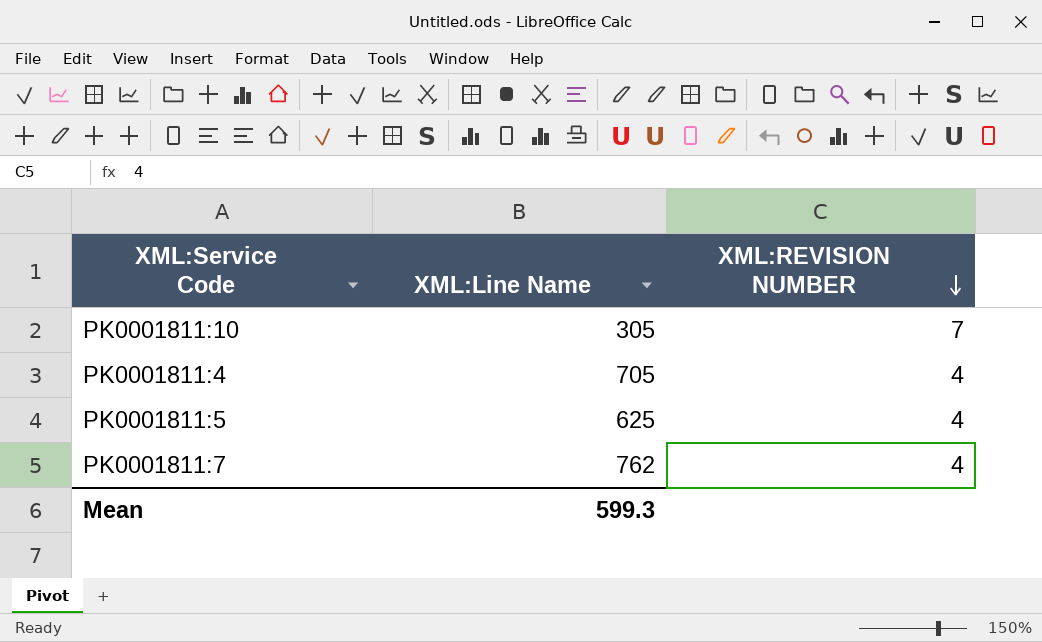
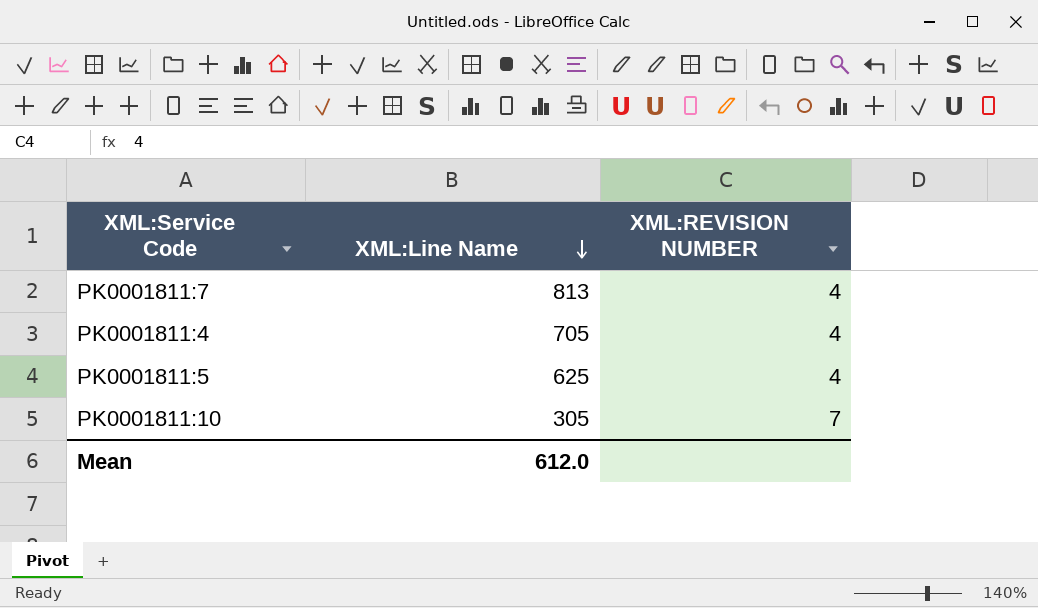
row order: XML:REVISION NUMBER descending -> XML:Line Name descending
PK0001811:7 | XML:Line Name: 762 -> 813
Mean | XML:Line Name: 599.3 -> 612.0

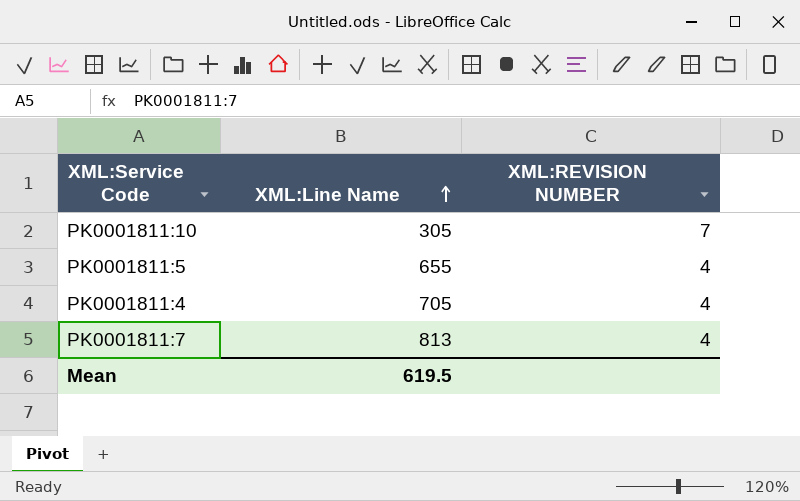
row order: XML:Line Name descending -> XML:Line Name ascending
PK0001811:5 | XML:Line Name: 625 -> 655
Mean | XML:Line Name: 612.0 -> 619.5

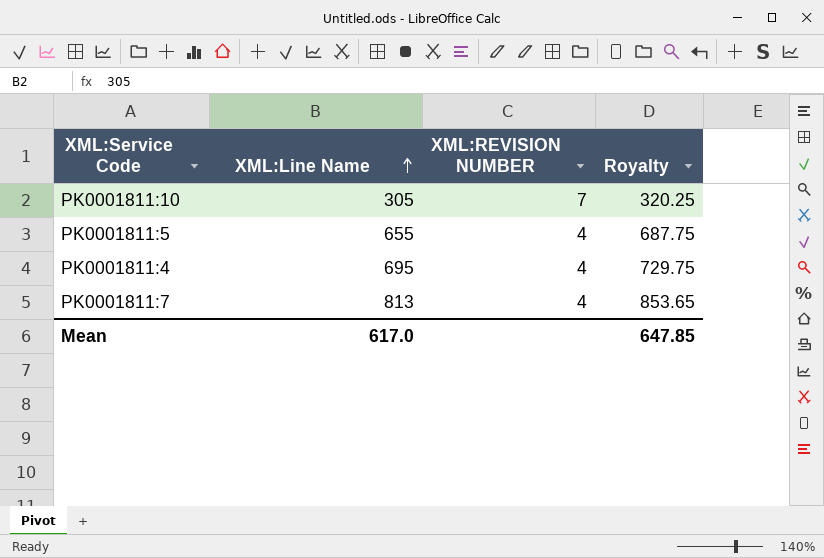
column Royalty | formula: none -> [XML:Line Name] * 1.05
PK0001811:4 | XML:Line Name: 705 -> 695
Mean | XML:Line Name: 619.5 -> 617.0

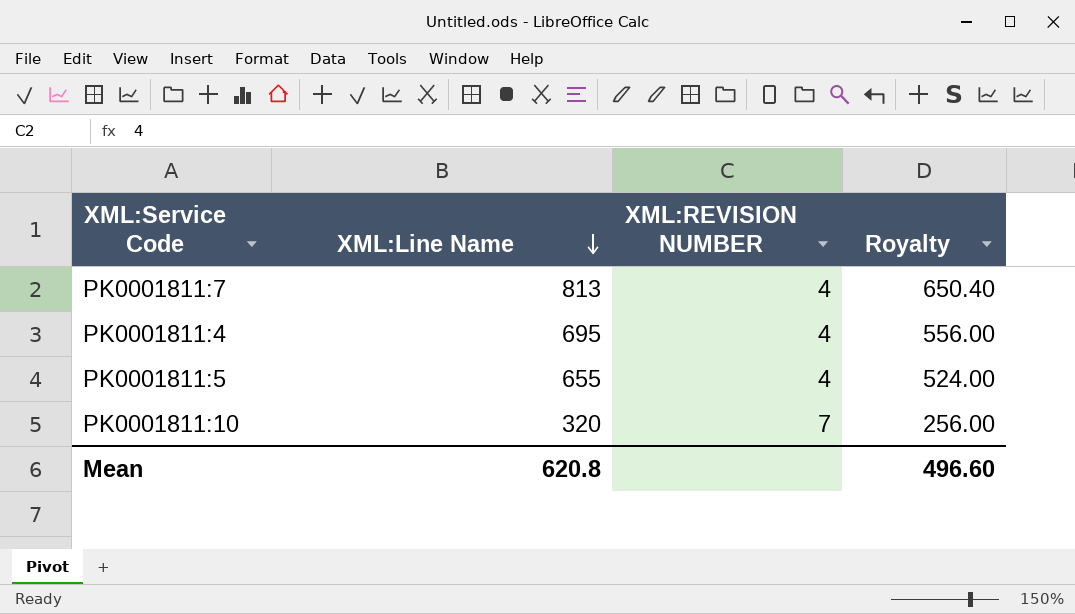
row order: XML:Line Name ascending -> XML:Line Name descending
column Royalty | formula: [XML:Line Name] * 1.05 -> [XML:Line Name] * 0.8
PK0001811:10 | XML:Line Name: 305 -> 320
Mean | XML:Line Name: 617.0 -> 620.8
Mean | Royalty: 647.85 -> 496.60

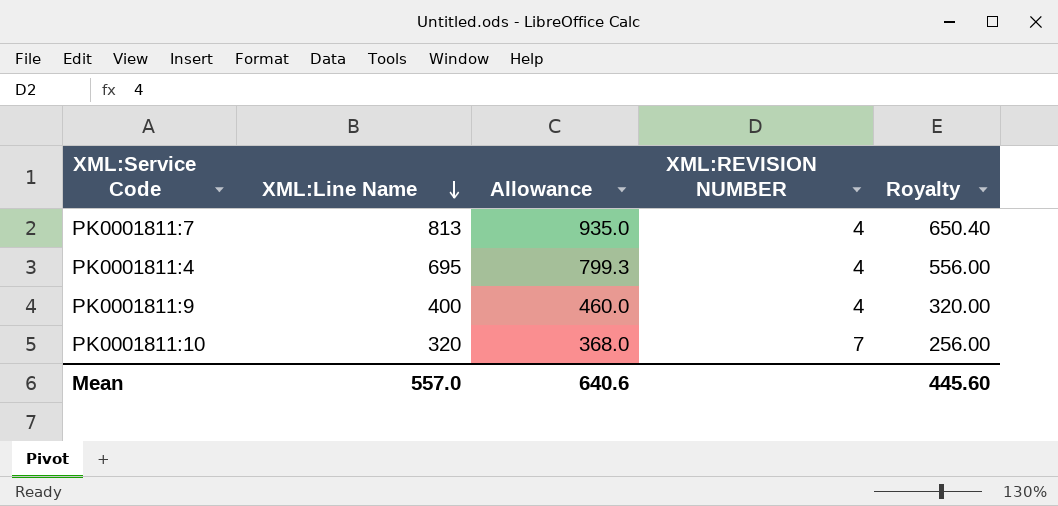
column Allowance | formula: none -> [XML:Line Name] * 1.15
row PK0001811:5: 655 | 4 | 524.00 -> none
row PK0001811:9: none -> 400 | 460.0 | 4 | 320.00
Mean | XML:Line Name: 620.8 -> 557.0
Mean | Royalty: 496.60 -> 445.60

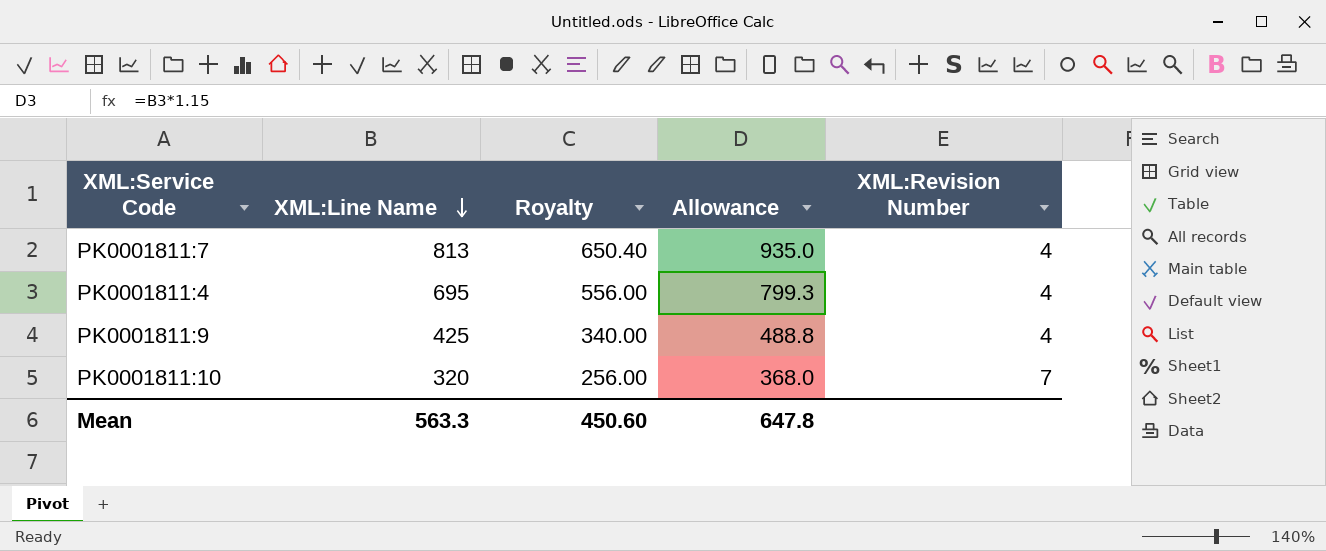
column Royalty | position: 5 -> 3
column name: XML:REVISION NUMBER -> XML:Revision Number
PK0001811:9 | XML:Line Name: 400 -> 425
PK0001811:9 | Royalty: 320.00 -> 340.00
PK0001811:9 | Allowance: 460.0 -> 488.8
Mean | XML:Line Name: 557.0 -> 563.3
Mean | Royalty: 445.60 -> 450.60
Mean | Allowance: 640.6 -> 647.8

